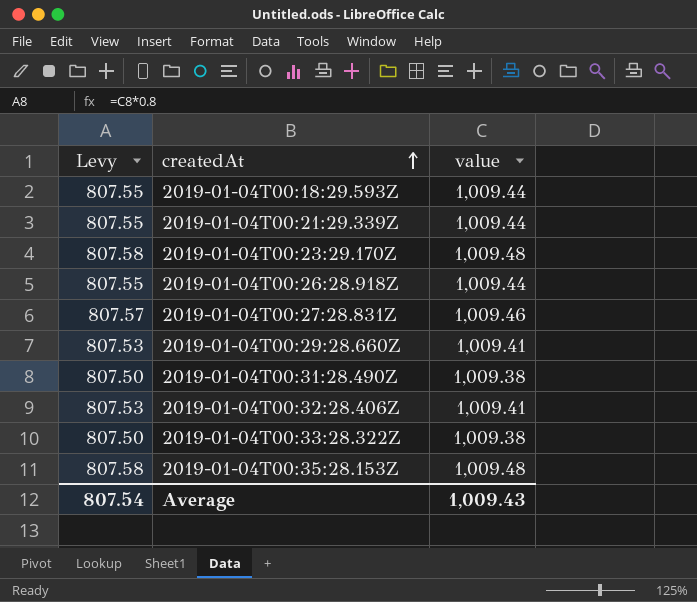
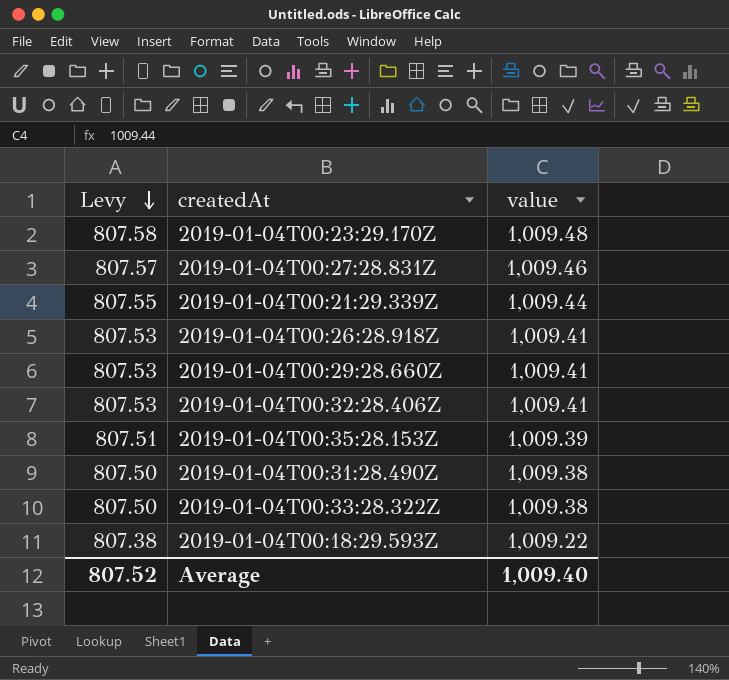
row order: createdAt ascending -> Levy descending
2019-01-04T00:26:28.918Z | Levy: 807.55 -> 807.53
2019-01-04T00:26:28.918Z | value: 1,009.44 -> 1,009.41
2019-01-04T00:35:28.153Z | Levy: 807.58 -> 807.51
2019-01-04T00:35:28.153Z | value: 1,009.48 -> 1,009.39
2019-01-04T00:18:29.593Z | Levy: 807.55 -> 807.38
2019-01-04T00:18:29.593Z | value: 1,009.44 -> 1,009.22
Average | Levy: 807.54 -> 807.52
Average | value: 1,009.43 -> 1,009.40

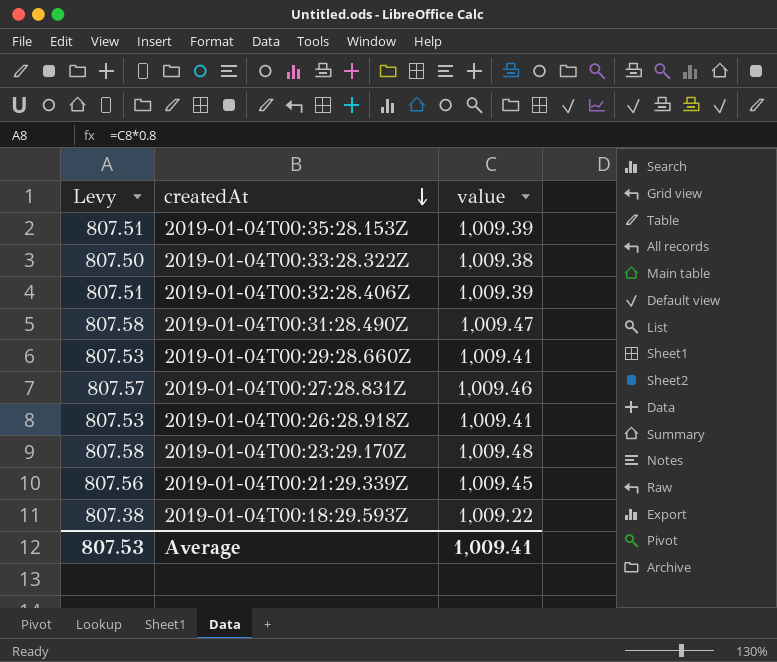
row order: Levy descending -> createdAt descending
2019-01-04T00:32:28.406Z | Levy: 807.53 -> 807.51
2019-01-04T00:32:28.406Z | value: 1,009.41 -> 1,009.39
2019-01-04T00:31:28.490Z | Levy: 807.50 -> 807.58
2019-01-04T00:31:28.490Z | value: 1,009.38 -> 1,009.47
2019-01-04T00:21:29.339Z | Levy: 807.55 -> 807.56
2019-01-04T00:21:29.339Z | value: 1,009.44 -> 1,009.45
Average | Levy: 807.52 -> 807.53
Average | value: 1,009.40 -> 1,009.41

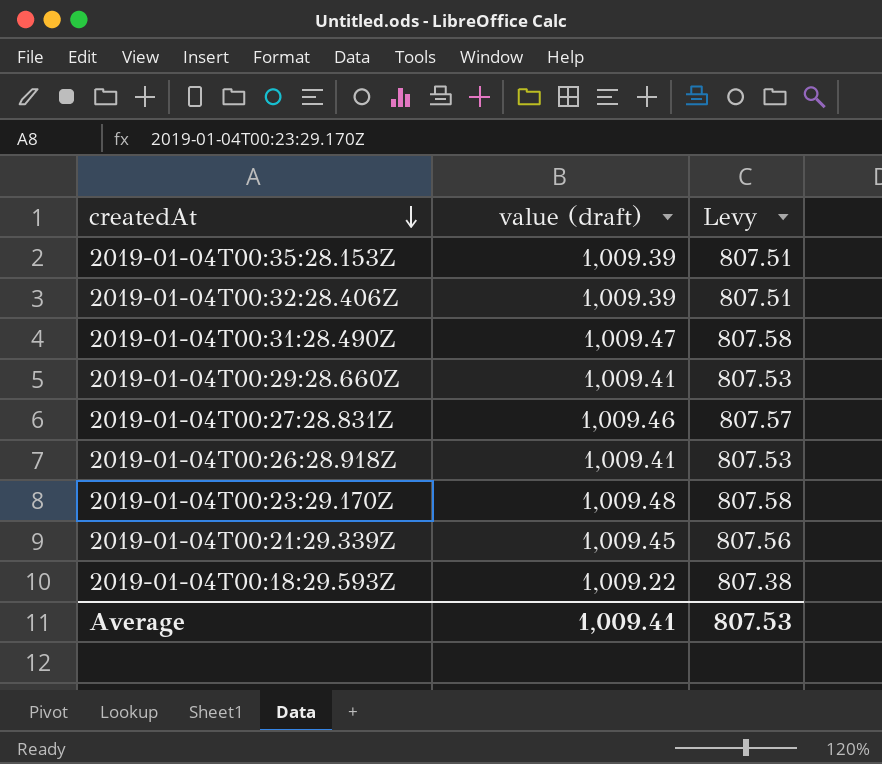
column name: value -> value (draft)
column Levy | position: 1 -> 3
row 2019-01-04T00:33:28.322Z: 807.50 | 1,009.38 -> none

